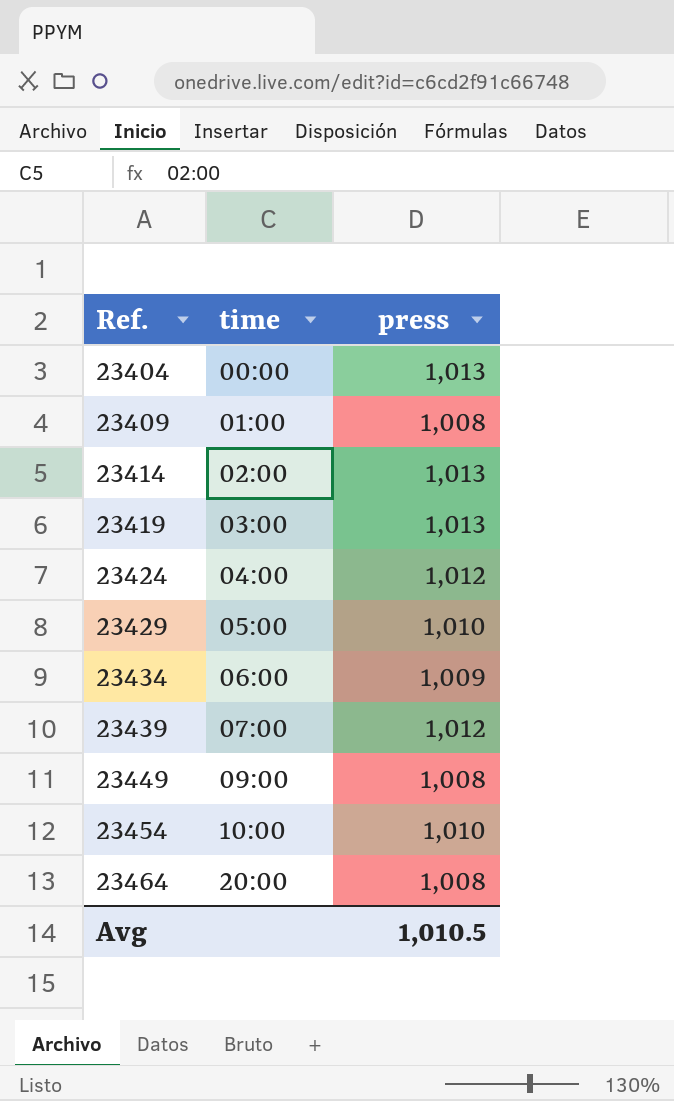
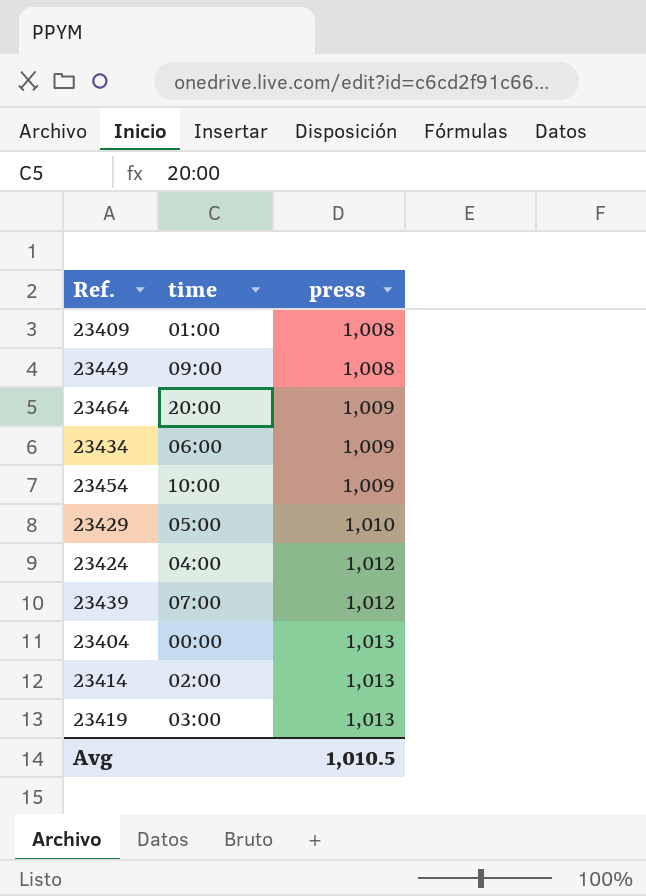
row order: Ref. ascending -> press ascending
23464 | press: 1,008 -> 1,009
23454 | press: 1,010 -> 1,009

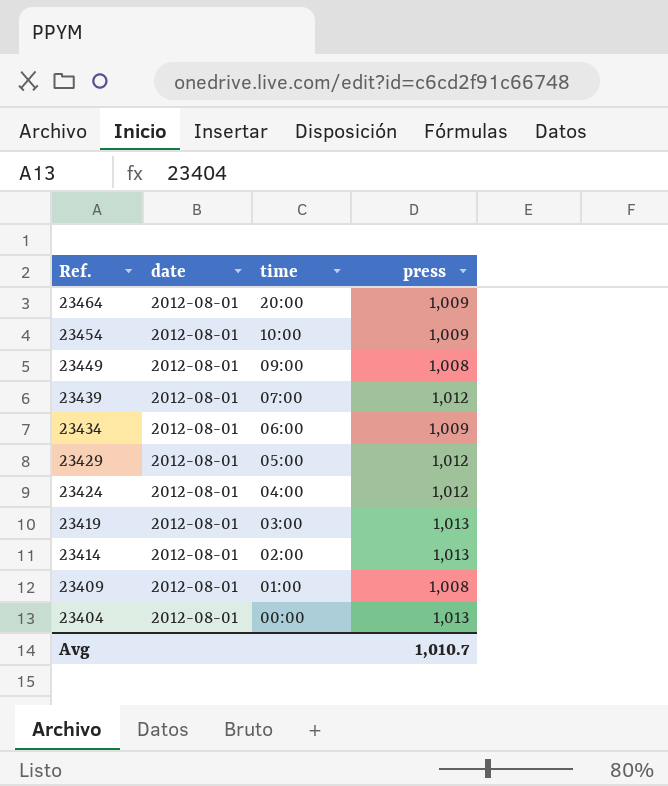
row order: press ascending -> Ref. descending
column date | position: none -> 2
23429 | press: 1,010 -> 1,012
Avg | press: 1,010.5 -> 1,010.7

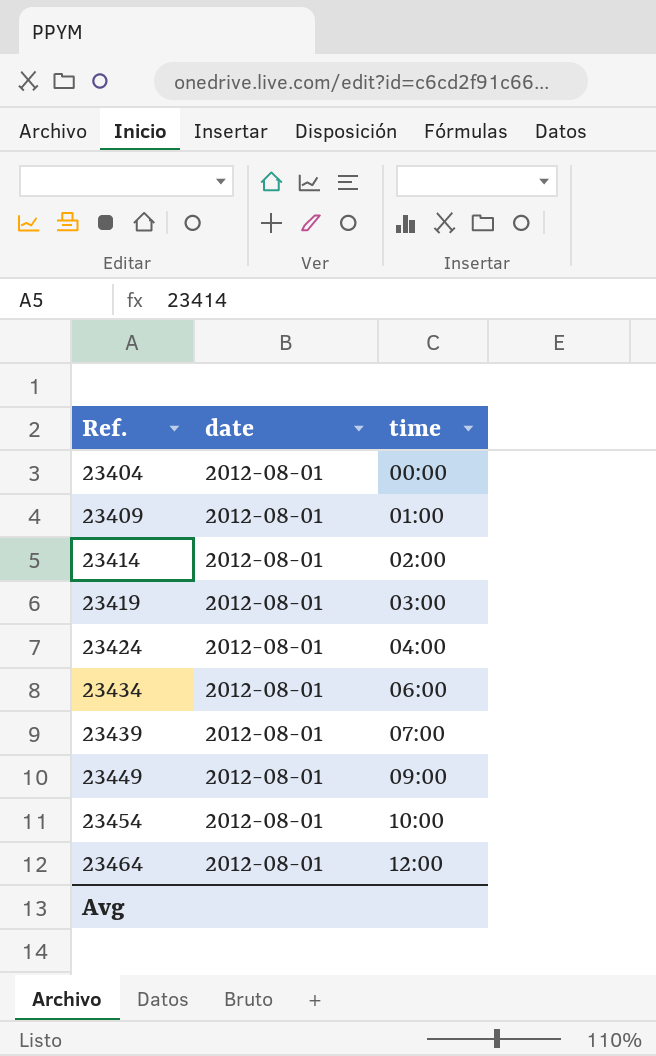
row order: Ref. descending -> Ref. ascending
column press | position: 4 -> none
row 23429: 2012-08-01 | 05:00 | 1,012 -> none
23464 | time: 20:00 -> 12:00

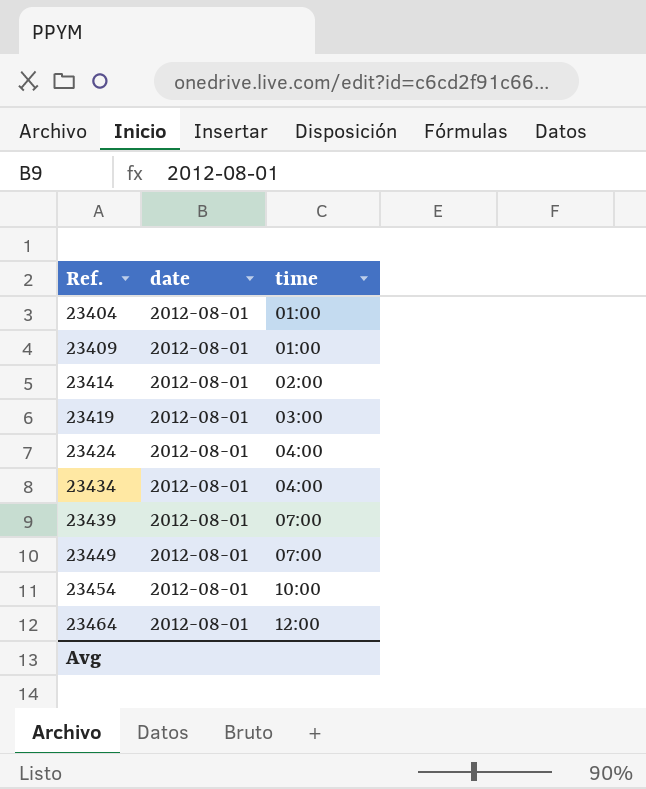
23404 | time: 00:00 -> 01:00
23434 | time: 06:00 -> 04:00
23449 | time: 09:00 -> 07:00

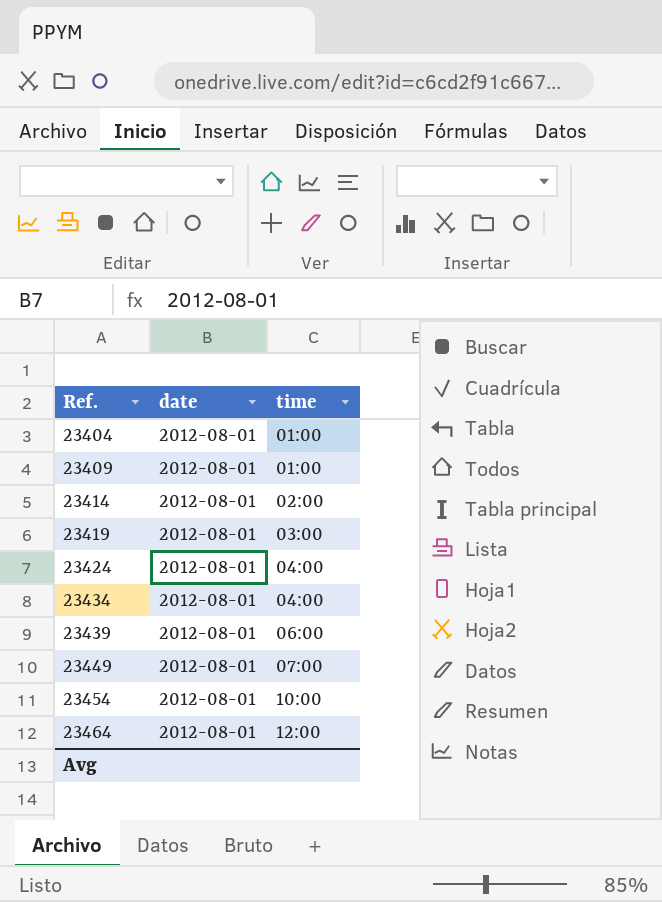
23439 | time: 07:00 -> 06:00

